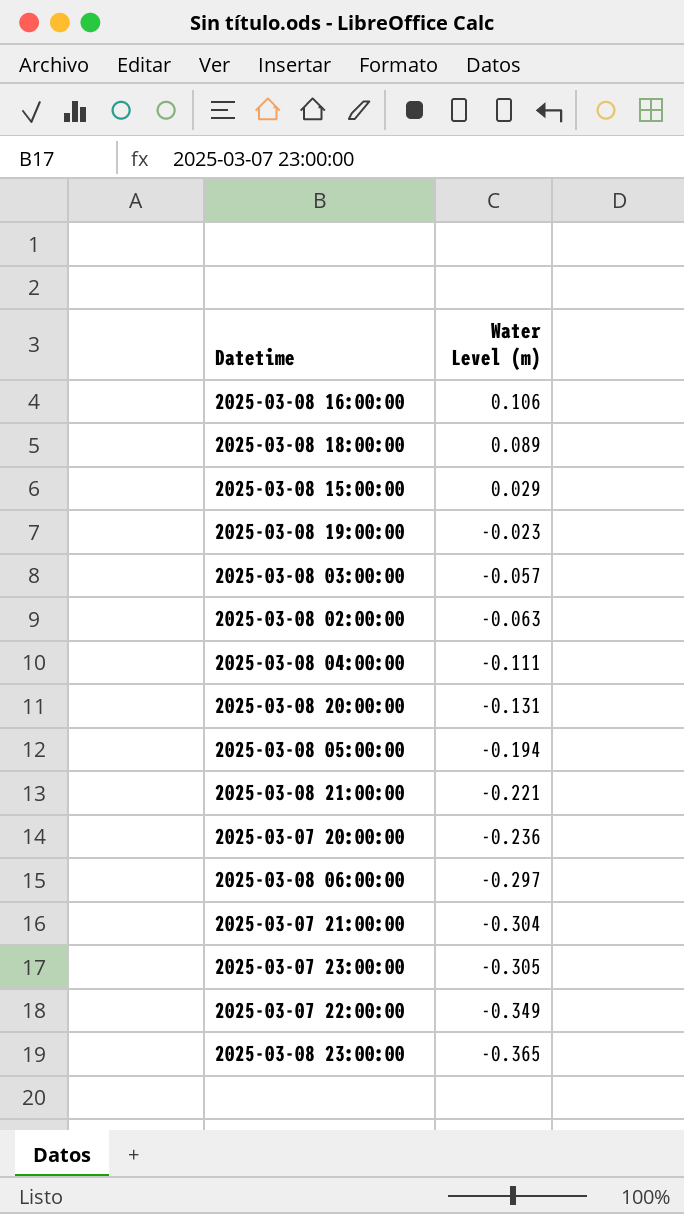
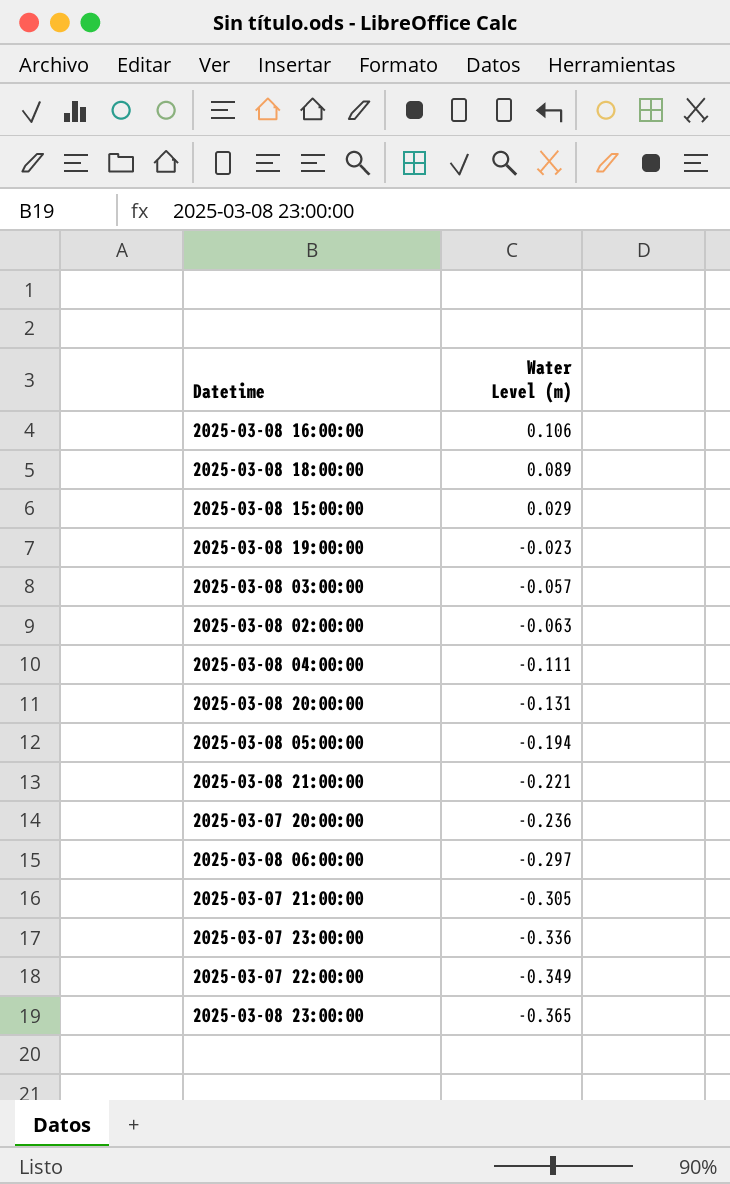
2025-03-07 21:00:00 | Water Level (m): -0.304 -> -0.305
2025-03-07 23:00:00 | Water Level (m): -0.305 -> -0.336

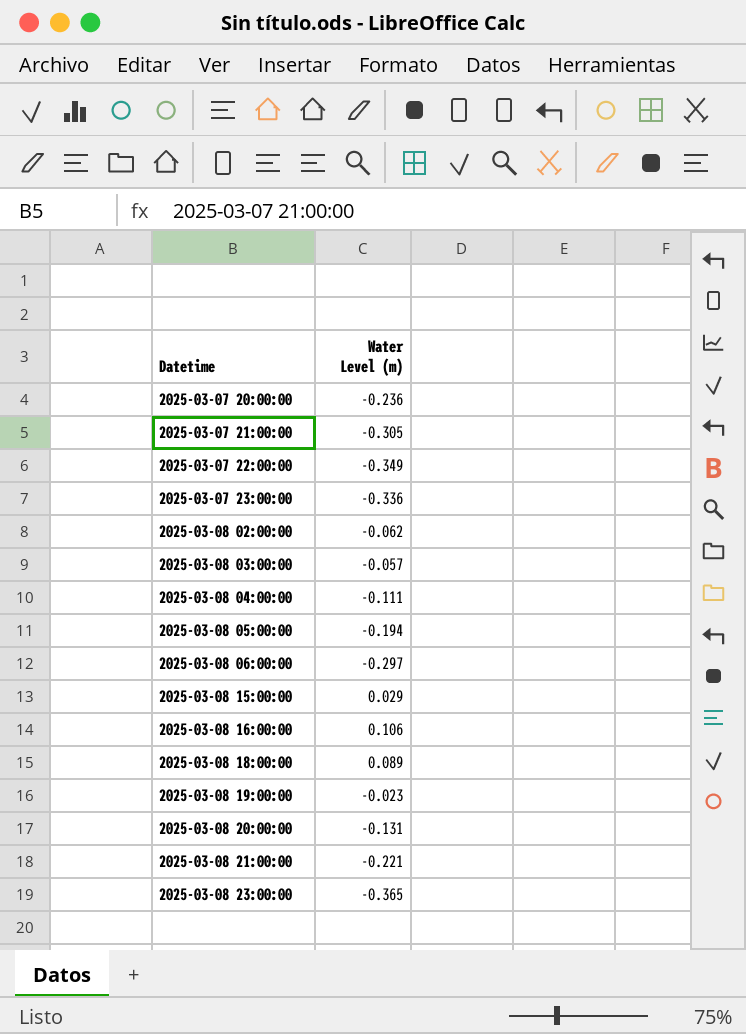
row order: Water Level (m) descending -> Datetime ascending
2025-03-08 02:00:00 | Water Level (m): -0.063 -> -0.062

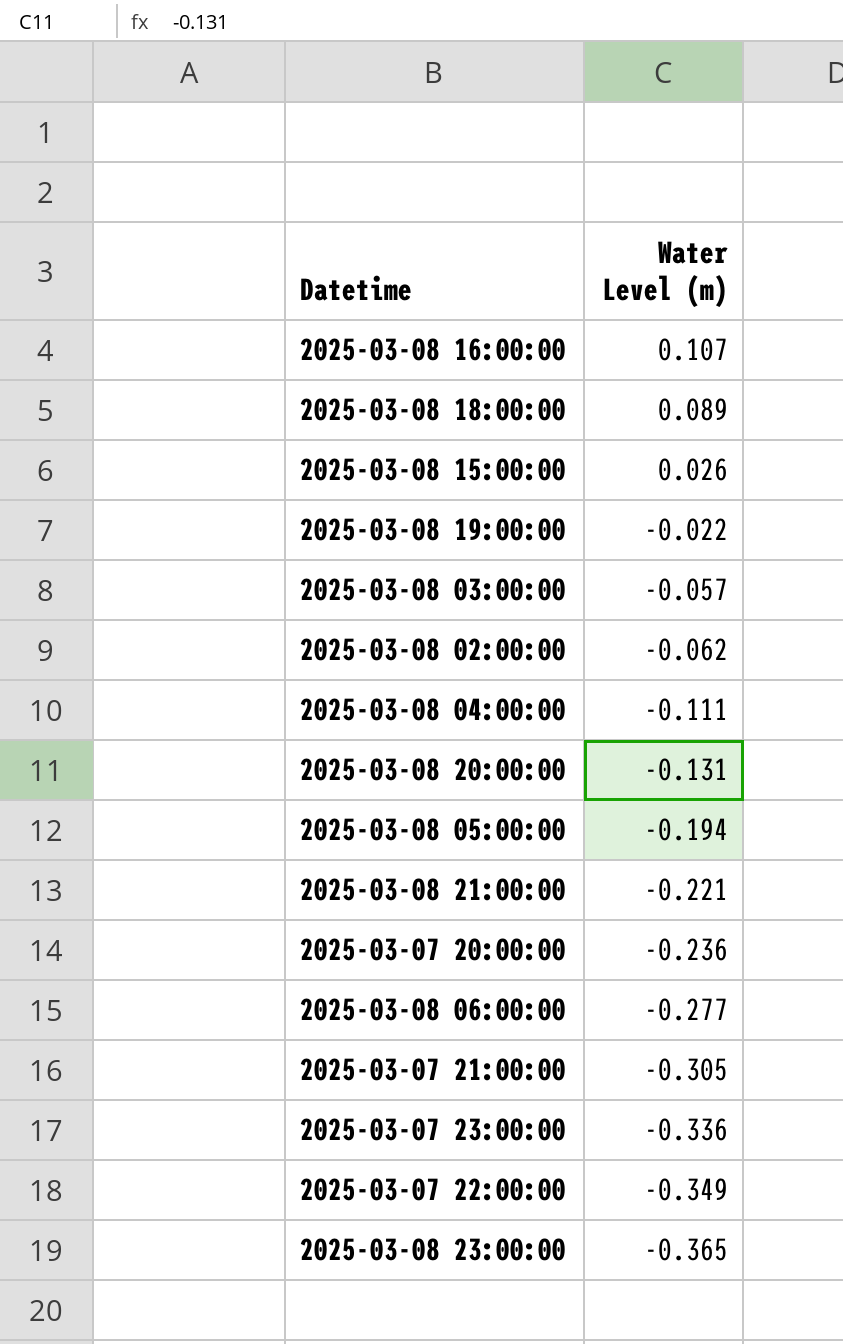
row order: Datetime ascending -> Water Level (m) descending
2025-03-08 16:00:00 | Water Level (m): 0.106 -> 0.107
2025-03-08 15:00:00 | Water Level (m): 0.029 -> 0.026
2025-03-08 19:00:00 | Water Level (m): -0.023 -> -0.022
2025-03-08 06:00:00 | Water Level (m): -0.297 -> -0.277

